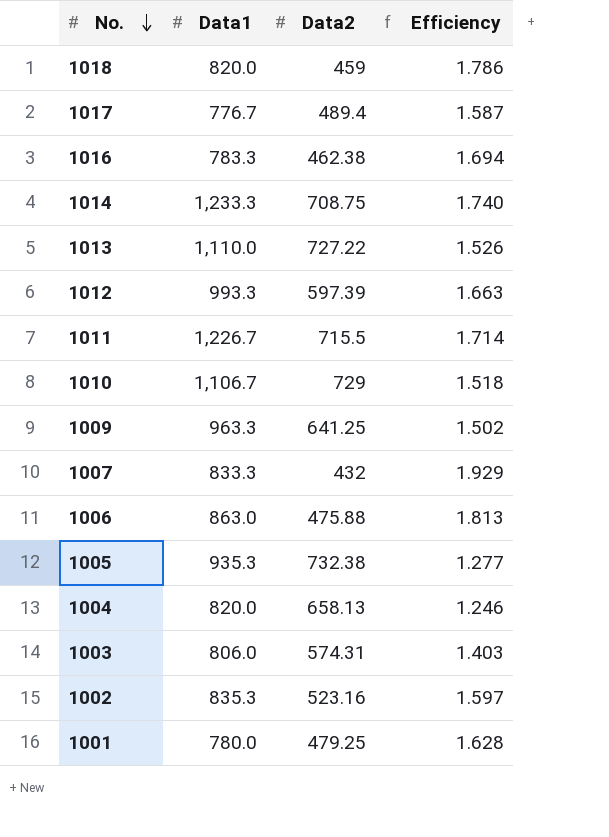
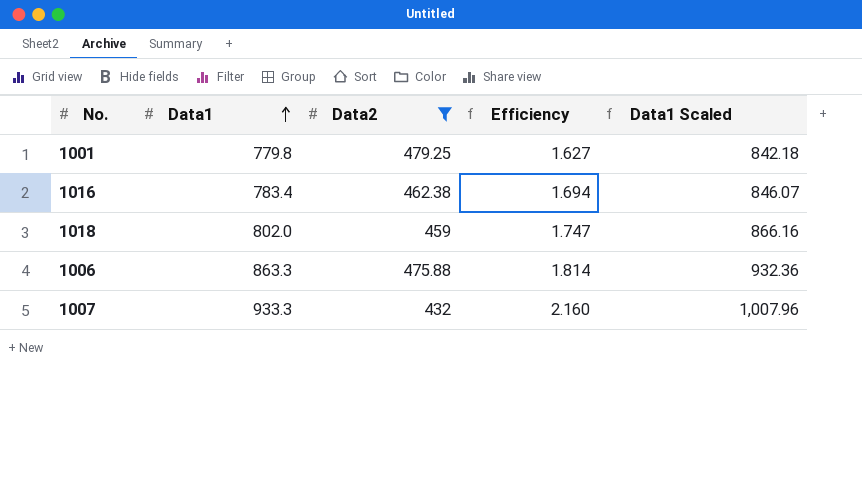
filter: none -> Data2 <= 479.25
row order: No. descending -> Data1 ascending
column Data1 Scaled | formula: none -> [Data1] * 1.08
1001 | Data1: 780.0 -> 779.8
1001 | Efficiency: 1.628 -> 1.627
1016 | Data1: 783.3 -> 783.4
1018 | Data1: 820.0 -> 802.0
1018 | Efficiency: 1.786 -> 1.747
1006 | Data1: 863.0 -> 863.3
1006 | Efficiency: 1.813 -> 1.814
1007 | Data1: 833.3 -> 933.3
1007 | Efficiency: 1.929 -> 2.160

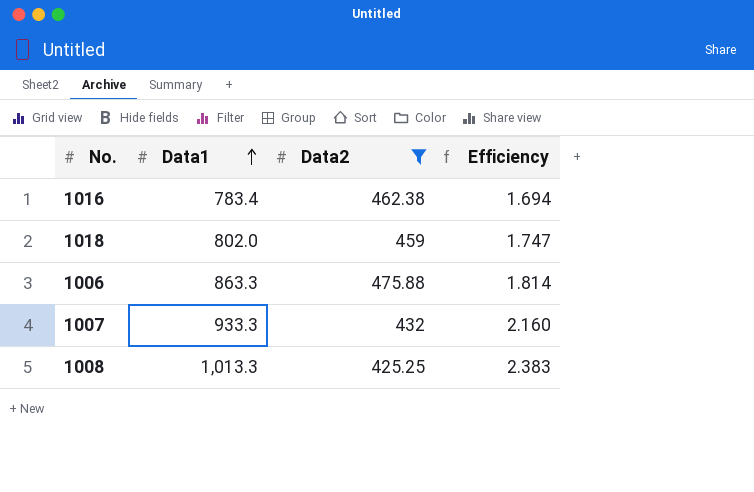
column Data1 Scaled | formula: [Data1] * 1.08 -> none
row 1001: 779.8 | 479.25 | 1.627 | 842.18 -> none
row 1008: none -> 1,013.3 | 425.25 | 2.383

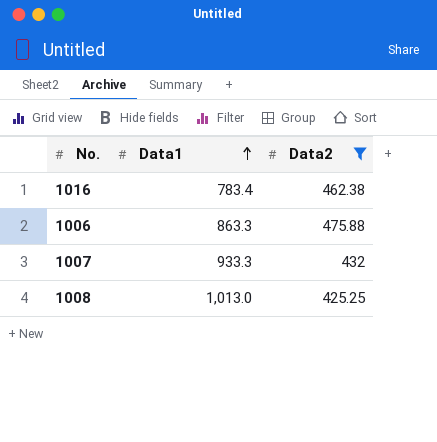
column Efficiency | formula: [Data1] / [Data2] -> none
row 1018: 802.0 | 459 | 1.747 -> none
1008 | Data1: 1,013.3 -> 1,013.0

